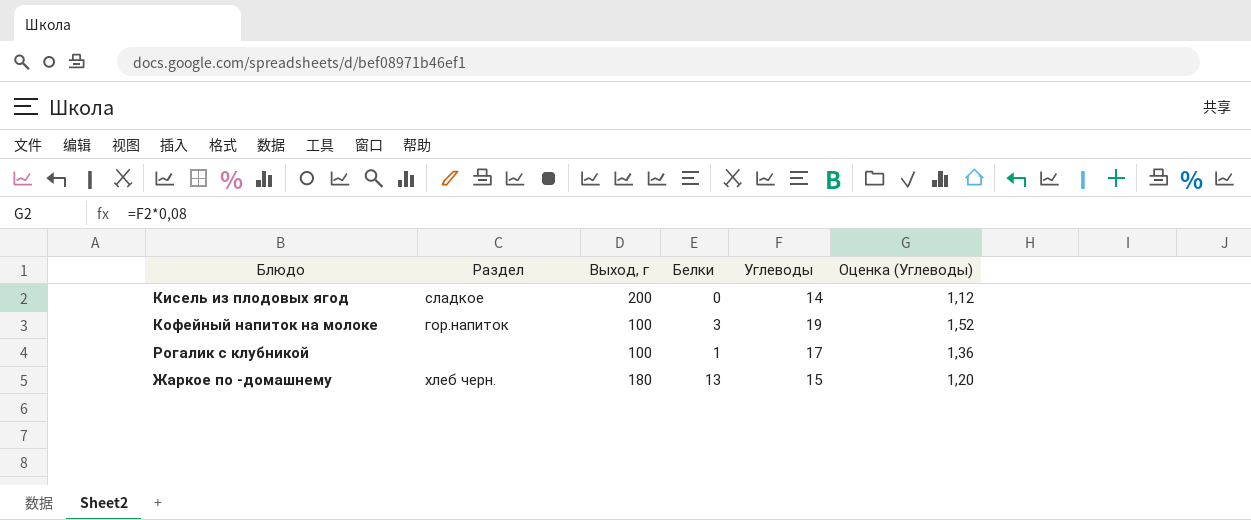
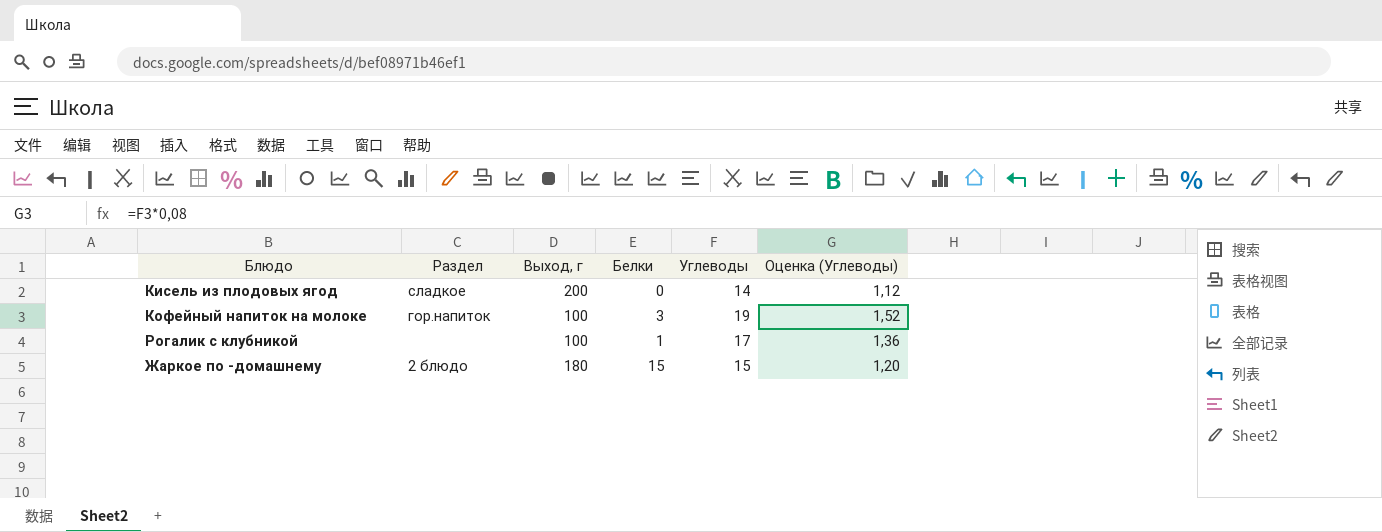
Жаркое по -домашнему | Раздел: хлеб черн. -> 2 блюдо
Жаркое по -домашнему | Белки: 13 -> 15

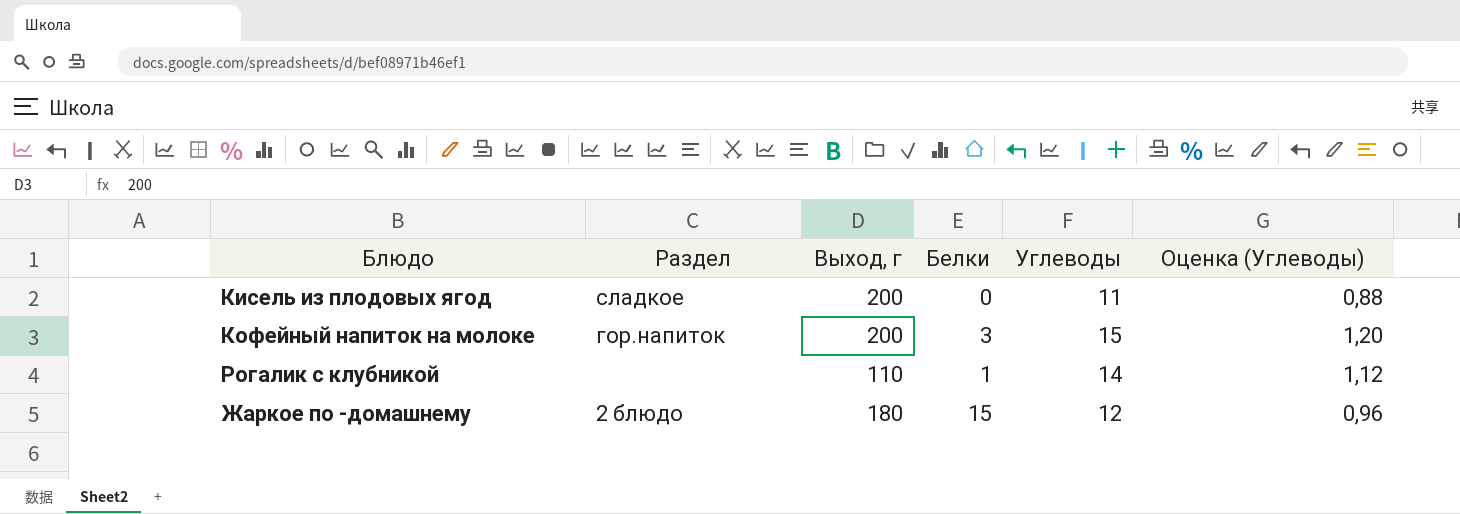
Кисель из плодовых ягод | Углеводы: 14 -> 11
Кисель из плодовых ягод | Оценка (Углеводы): 1,12 -> 0,88
Кофейный напиток на молоке | Выход, г: 100 -> 200
Кофейный напиток на молоке | Углеводы: 19 -> 15
Кофейный напиток на молоке | Оценка (Углеводы): 1,52 -> 1,20
Рогалик с клубникой | Выход, г: 100 -> 110
Рогалик с клубникой | Углеводы: 17 -> 14
Рогалик с клубникой | Оценка (Углеводы): 1,36 -> 1,12
Жаркое по -домашнему | Углеводы: 15 -> 12
Жаркое по -домашнему | Оценка (Углеводы): 1,20 -> 0,96

